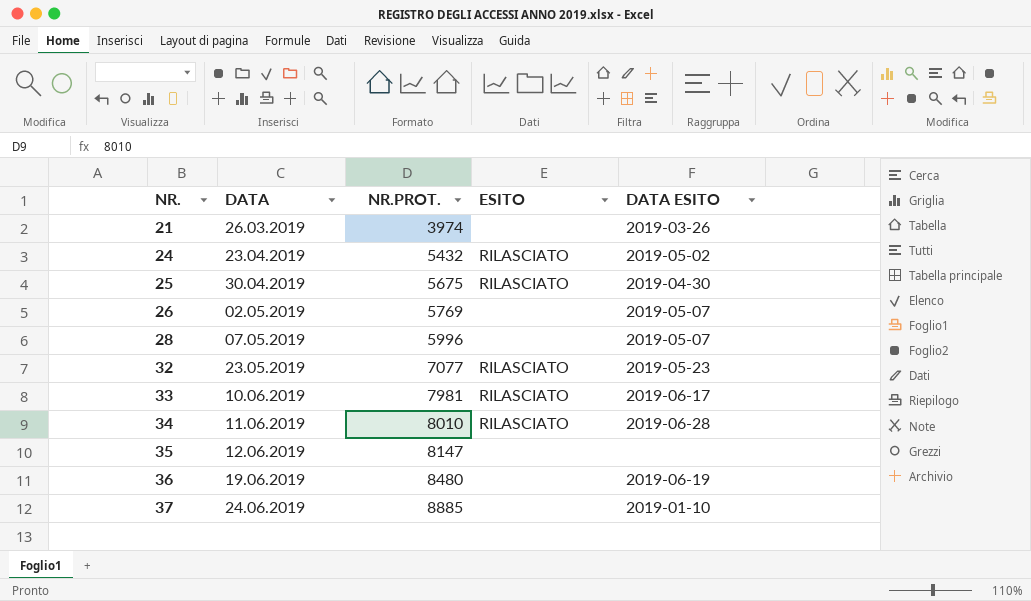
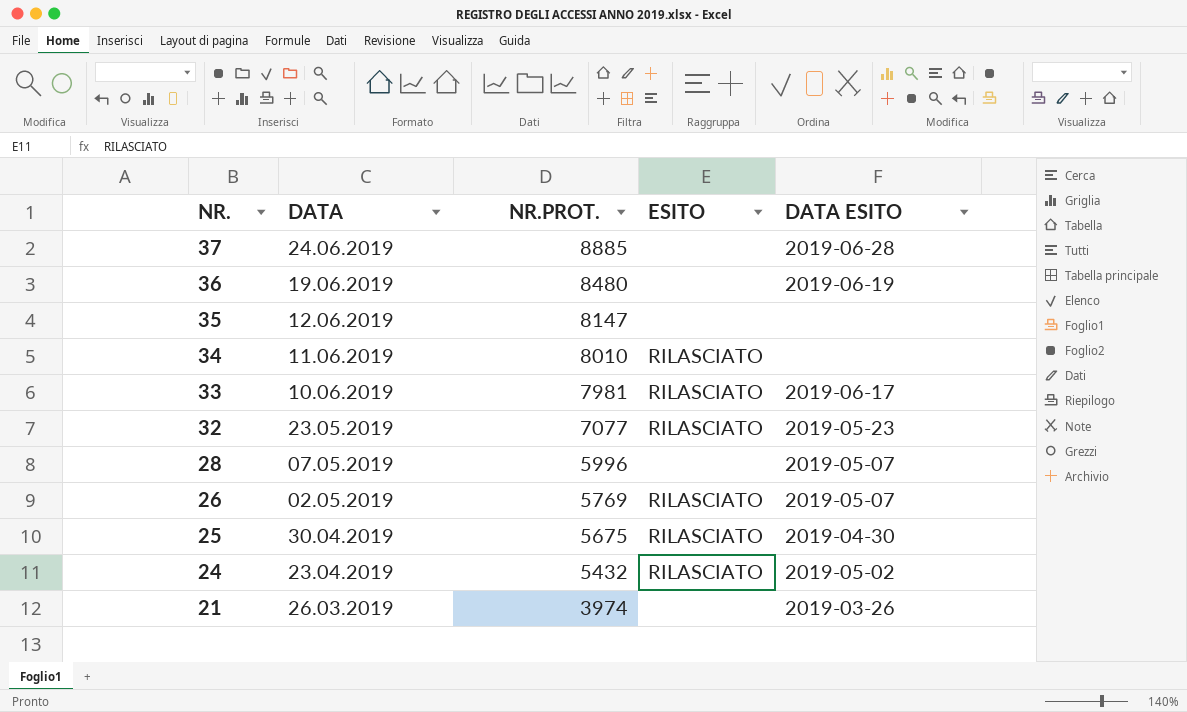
row order: NR. ascending -> NR. descending
37 | DATA ESITO: 2019-01-10 -> 2019-06-28
34 | DATA ESITO: 2019-06-28 -> none
26 | ESITO: none -> RILASCIATO

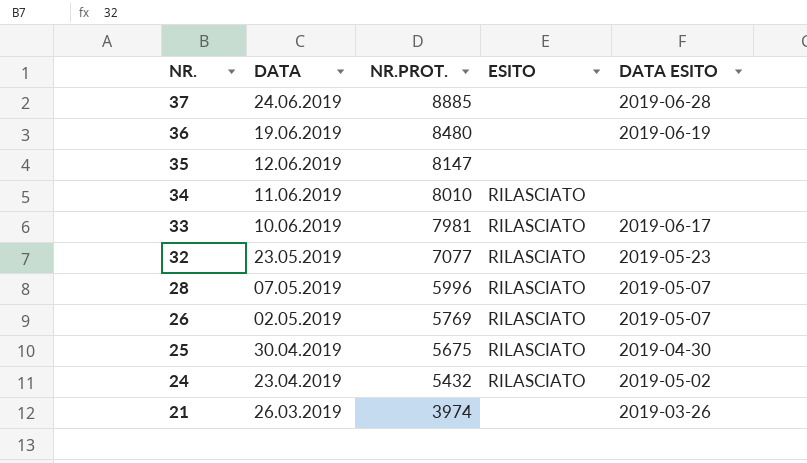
28 | ESITO: none -> RILASCIATO

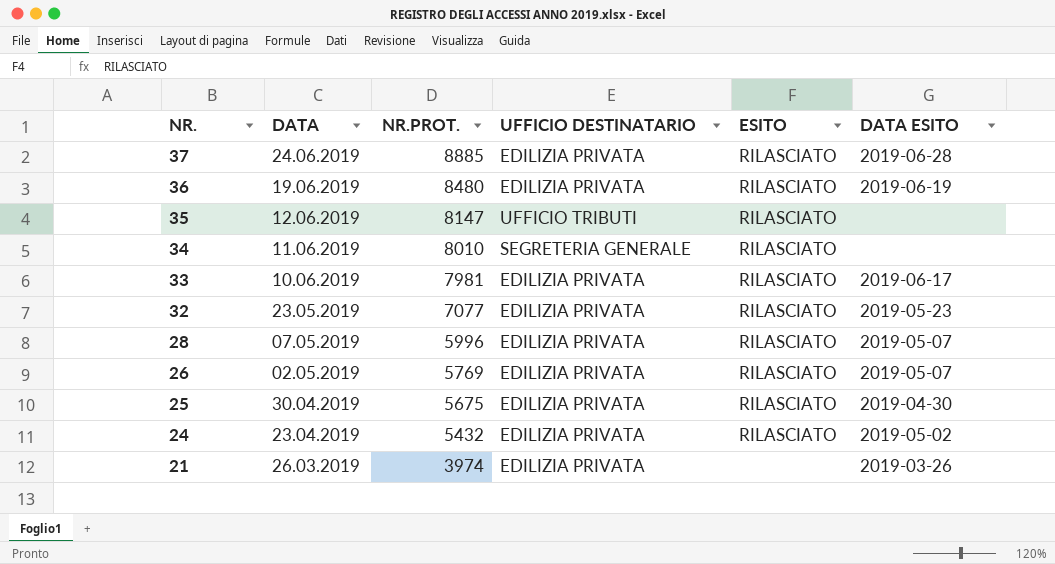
column UFFICIO DESTINATARIO | position: none -> 4
37 | ESITO: none -> RILASCIATO
36 | ESITO: none -> RILASCIATO
35 | ESITO: none -> RILASCIATO

